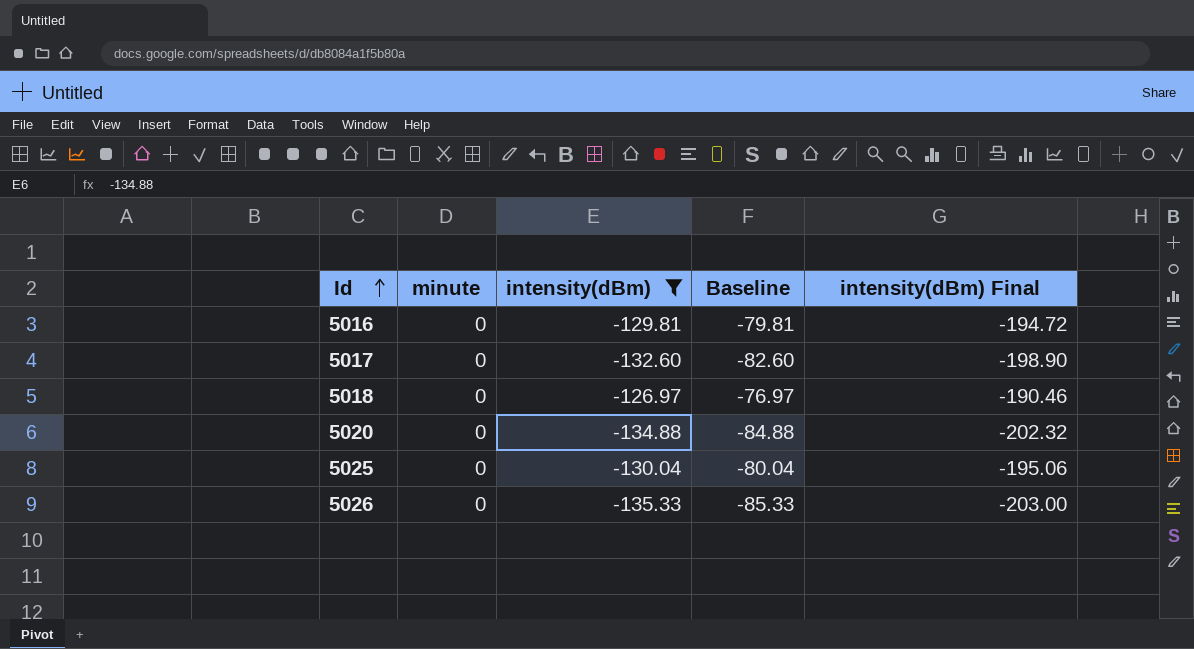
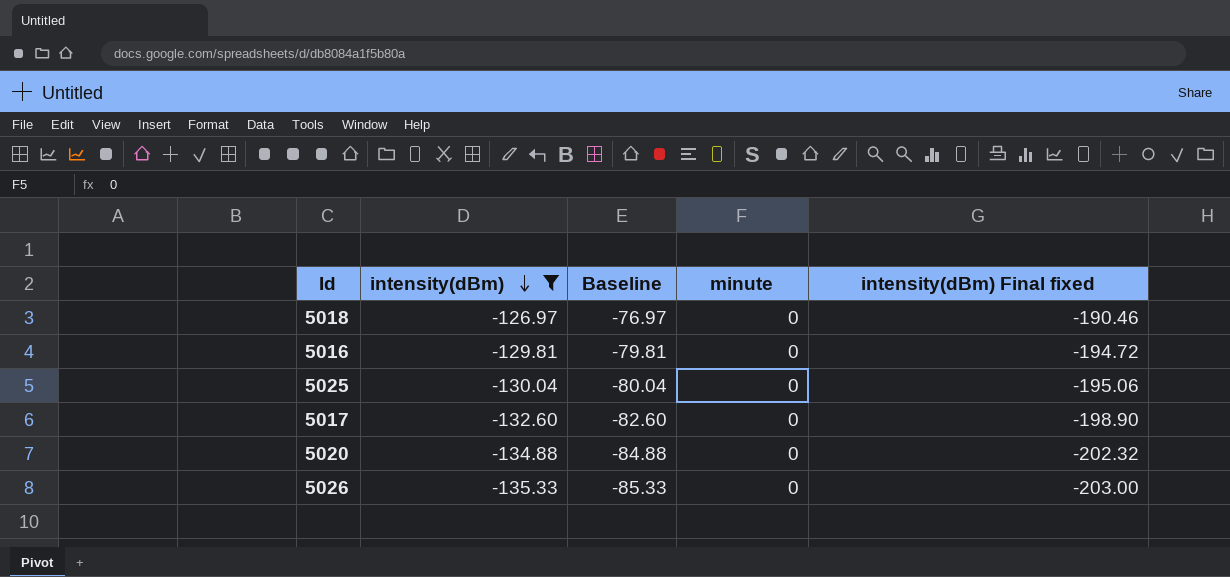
row order: Id ascending -> intensity(dBm) descending
column minute | position: 2 -> 4
column name: intensity(dBm) Final -> intensity(dBm) Final fixed

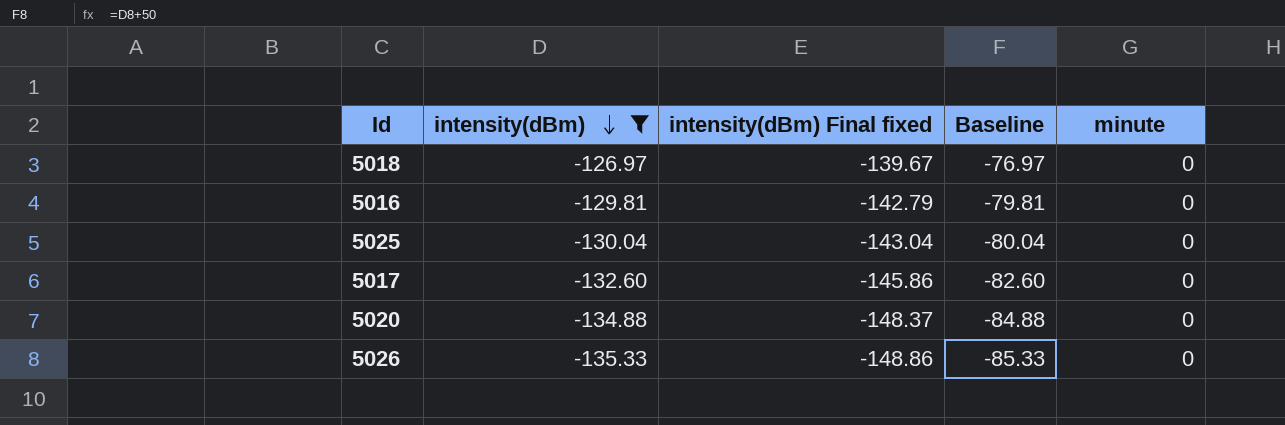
column intensity(dBm) Final fixed | formula: [intensity(dBm)] * 1.5 -> [intensity(dBm)] * 1.1
column intensity(dBm) Final fixed | position: 5 -> 3

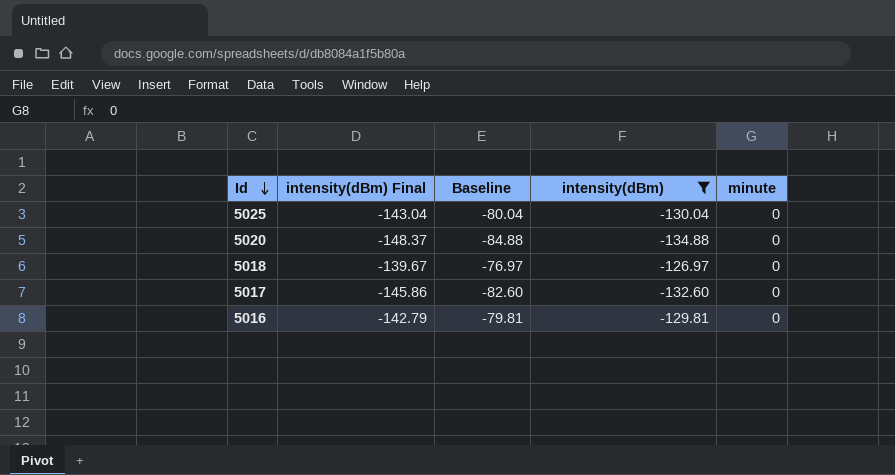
row order: intensity(dBm) descending -> Id descending
column name: intensity(dBm) Final fixed -> intensity(dBm) Final
column intensity(dBm) | position: 2 -> 4
row 5026: -135.33 | -148.86 | -85.33 | 0 -> none

